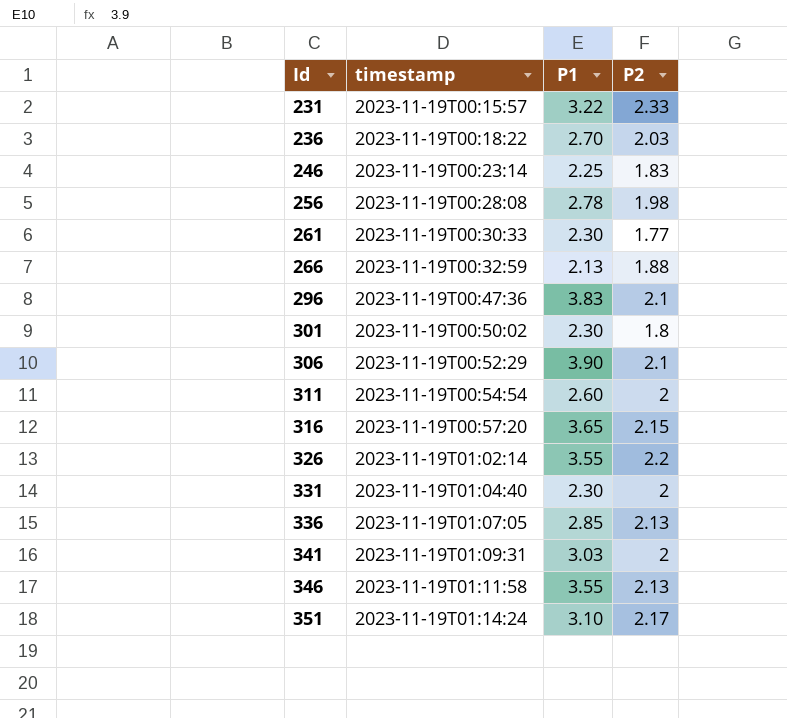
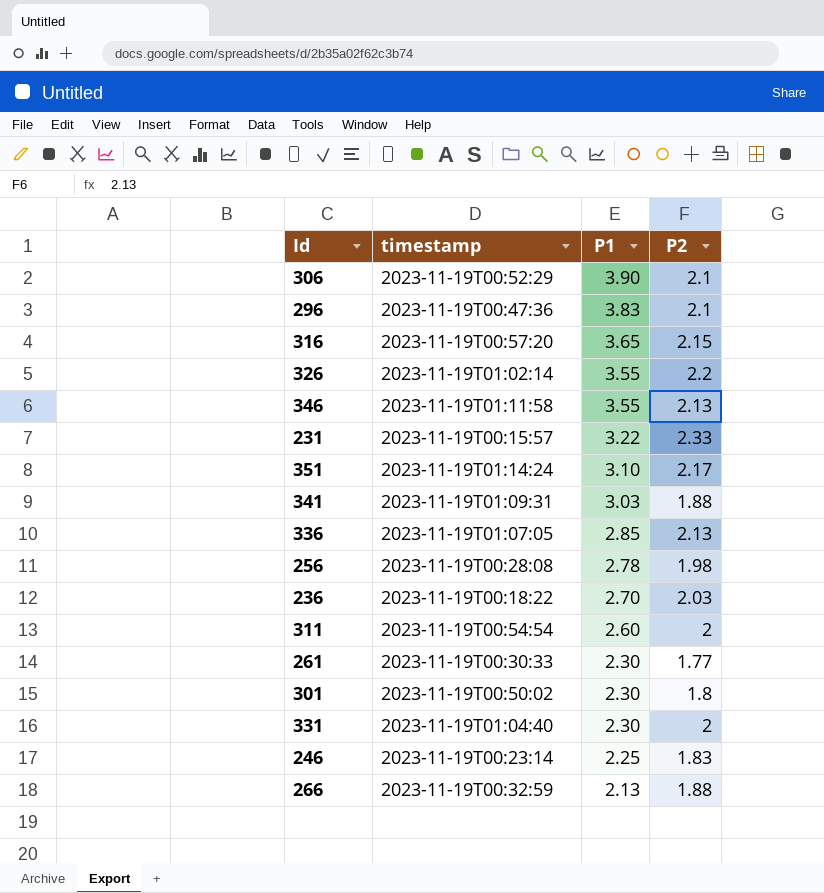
row order: Id ascending -> P1 descending
341 | P2: 2 -> 1.88

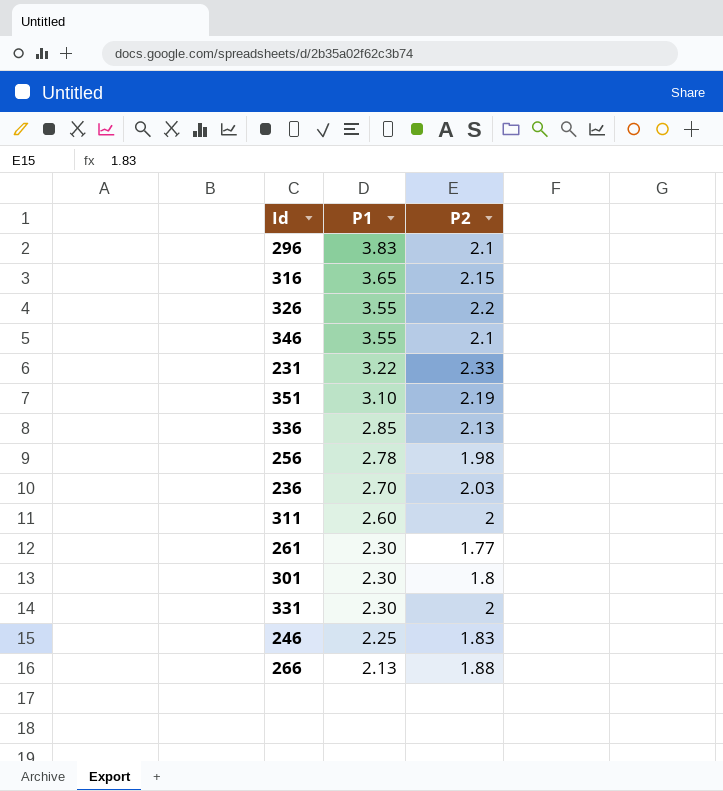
column timestamp | position: 2 -> none
row 306: 2023-11-19T00:52:29 | 3.90 | 2.1 -> none
row 341: 2023-11-19T01:09:31 | 3.03 | 1.88 -> none
346 | P2: 2.13 -> 2.1
351 | P2: 2.17 -> 2.19

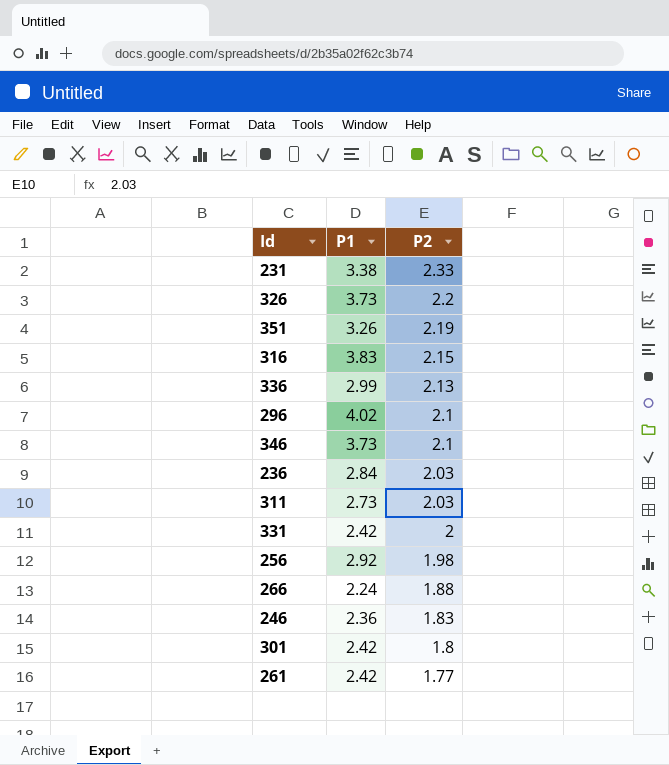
row order: P1 descending -> P2 descending
231 | P1: 3.22 -> 3.38
326 | P1: 3.55 -> 3.73
351 | P1: 3.10 -> 3.26
316 | P1: 3.65 -> 3.83
336 | P1: 2.85 -> 2.99
296 | P1: 3.83 -> 4.02
346 | P1: 3.55 -> 3.73
236 | P1: 2.70 -> 2.84
311 | P1: 2.60 -> 2.73
311 | P2: 2 -> 2.03
331 | P1: 2.30 -> 2.42
256 | P1: 2.78 -> 2.92
266 | P1: 2.13 -> 2.24
246 | P1: 2.25 -> 2.36
301 | P1: 2.30 -> 2.42
261 | P1: 2.30 -> 2.42

